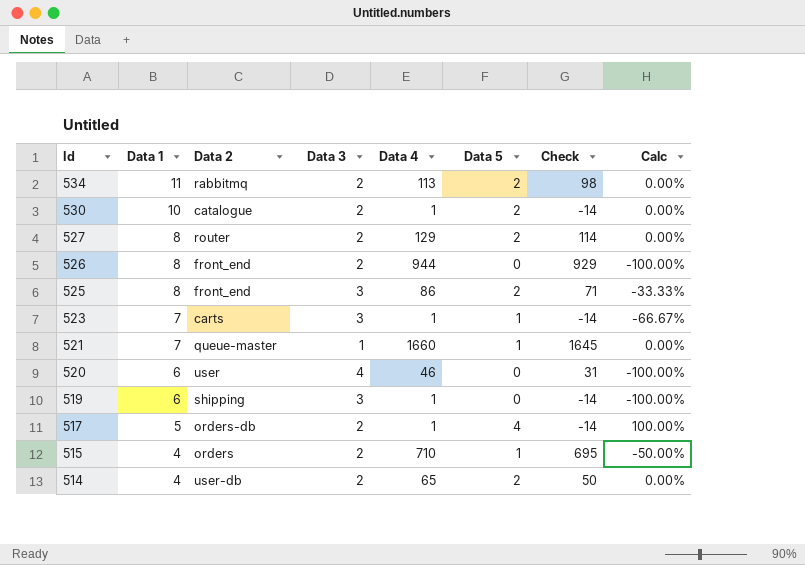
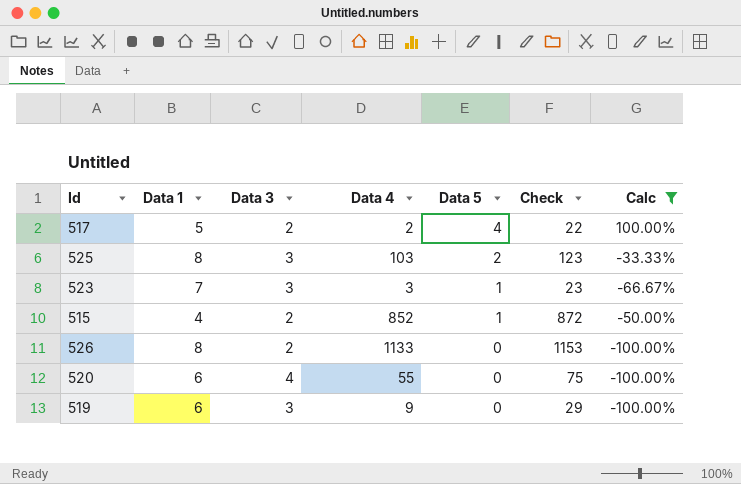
filter: none -> Calc != 0.00%
row order: Id descending -> Data 5 descending
column Data 2 | position: 3 -> none
column Check | formula: [Data 4] - 15 -> [Data 4] + 20
517 | Data 4: 1 -> 2
525 | Data 4: 86 -> 103
523 | Data 4: 1 -> 3
515 | Data 4: 710 -> 852
526 | Data 4: 944 -> 1133
520 | Data 4: 46 -> 55
519 | Data 4: 1 -> 9

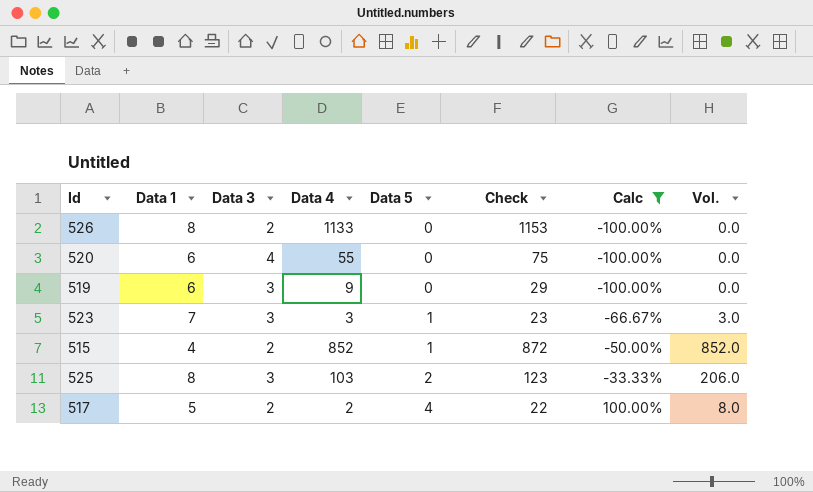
row order: Data 5 descending -> Data 5 ascending
column Vol. | formula: none -> [Data 4] * [Data 5]

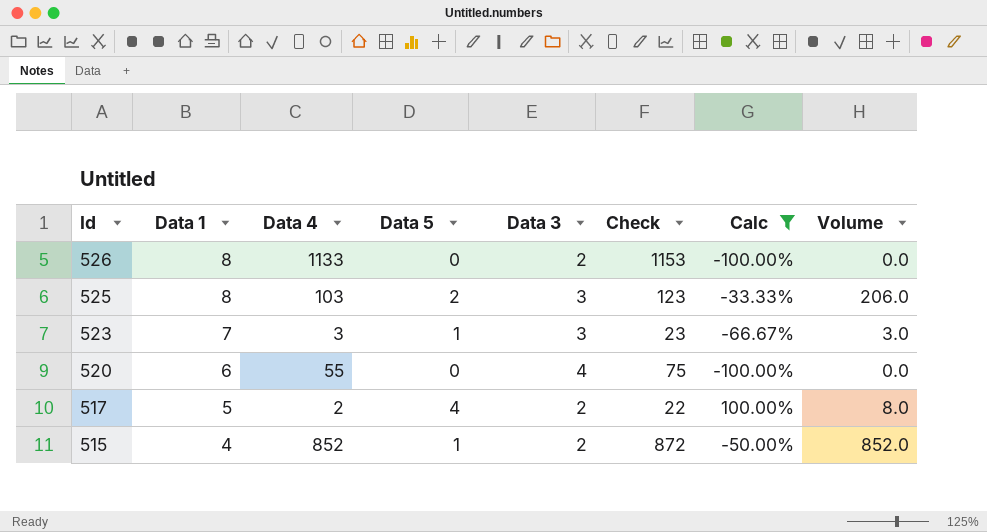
row order: Data 5 ascending -> Id descending
column Data 3 | position: 3 -> 5
column name: Vol. -> Volume
row 519: 6 | 3 | 9 | 0 | 29 | -100.00% | 0.0 -> none

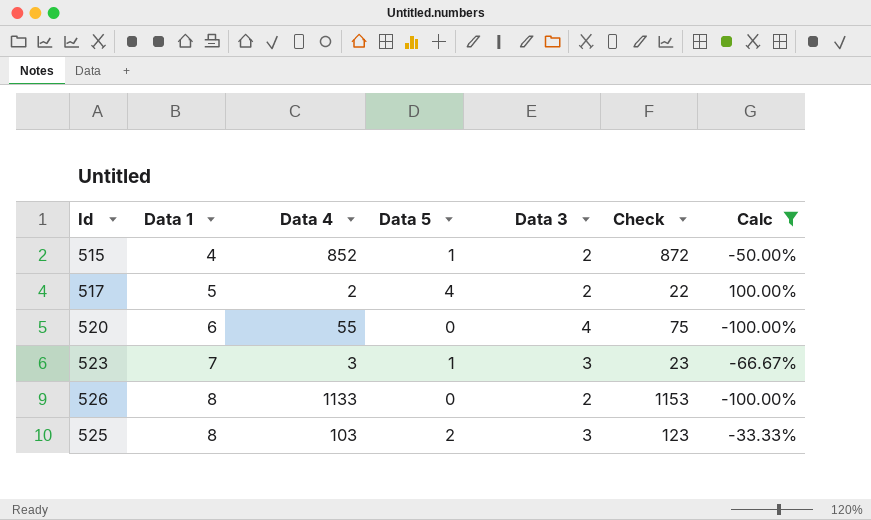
row order: Id descending -> Data 1 ascending
column Volume | formula: [Data 4] * [Data 5] -> none

